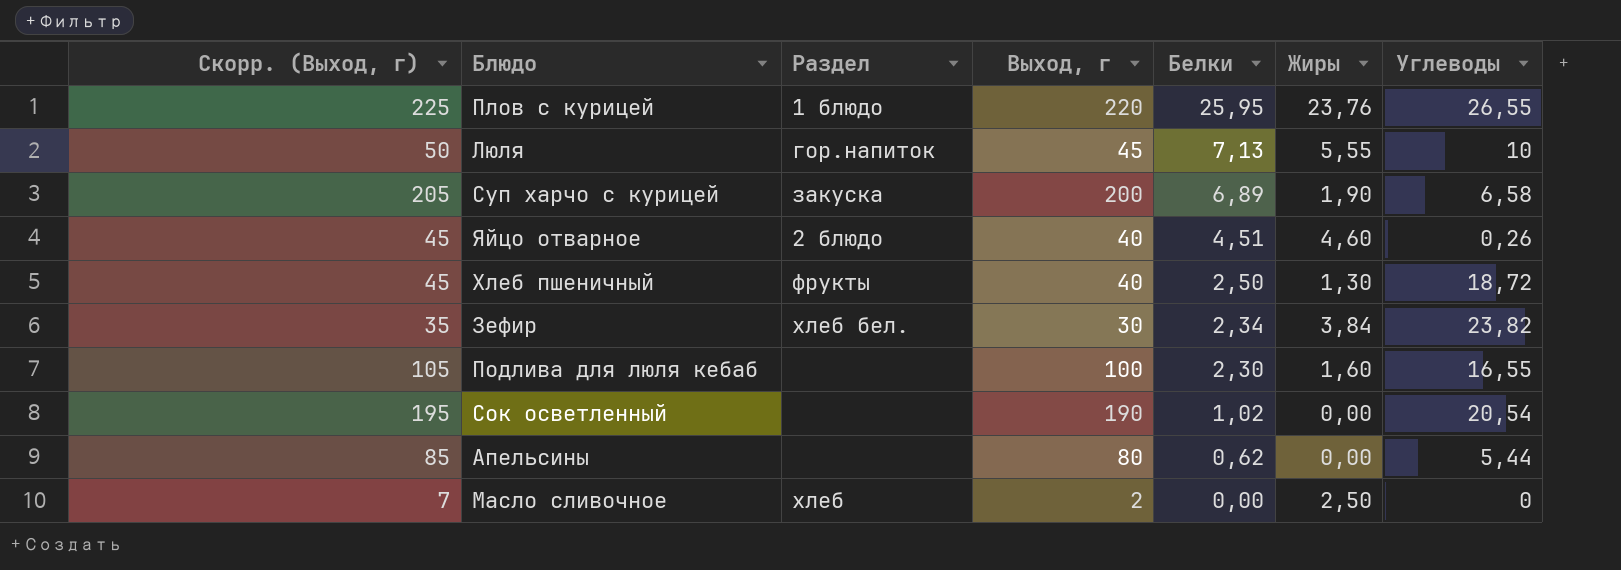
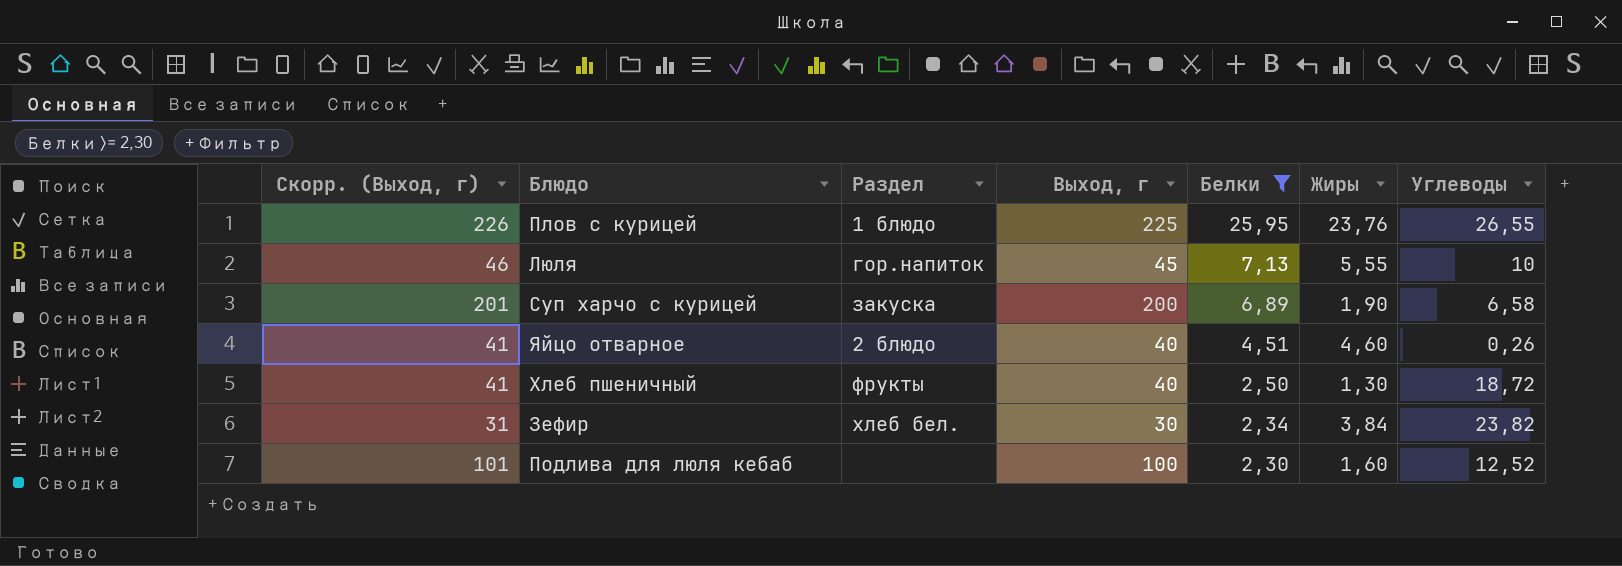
filter: none -> Белки >= 2,30
column Скорр. (Выход, г) | formula: [Выход, г] + 5 -> [Выход, г] + 1
Плов с курицей | Выход, г: 220 -> 225
Подлива для люля кебаб | Углеводы: 16,55 -> 12,52

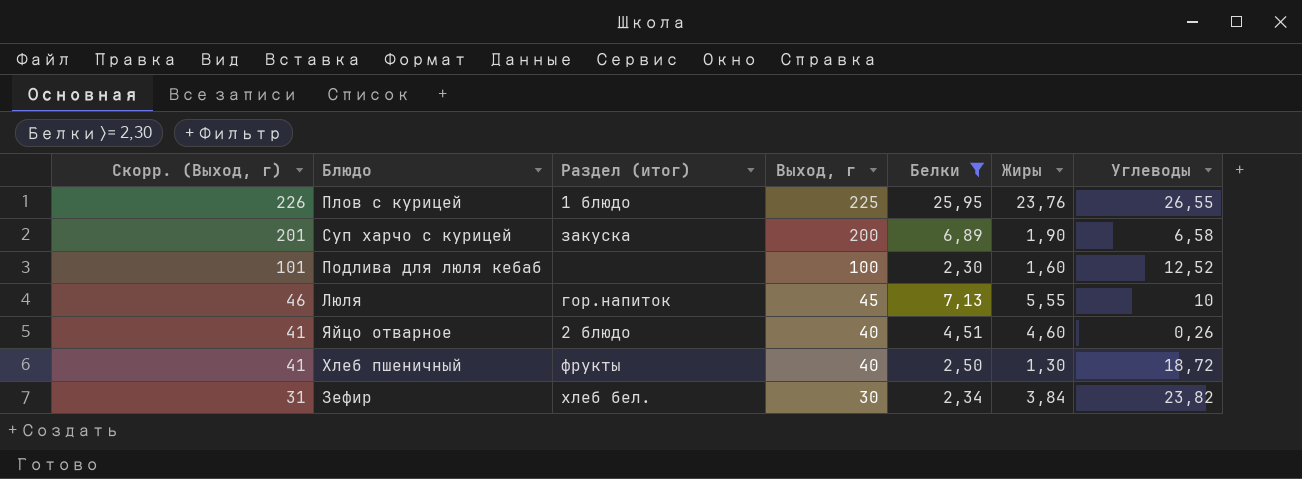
row order: Белки descending -> Скорр. (Выход, г) descending
column name: Раздел -> Раздел (итог)

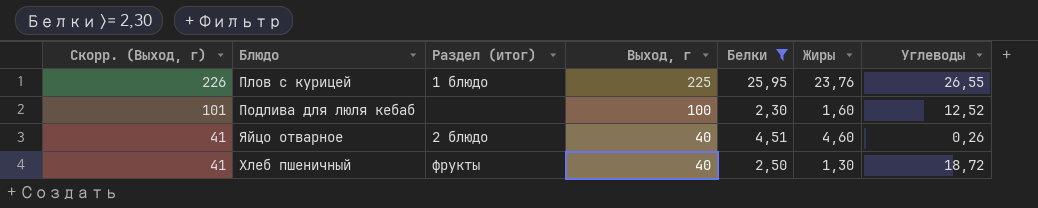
row Суп харчо с курицей: 201 | закуска | 200 | 6,89 | 1,90 | 6,58 -> none
row Люля: 46 | гор.напиток | 45 | 7,13 | 5,55 | 10 -> none
row Зефир: 31 | хлеб бел. | 30 | 2,34 | 3,84 | 23,82 -> none

